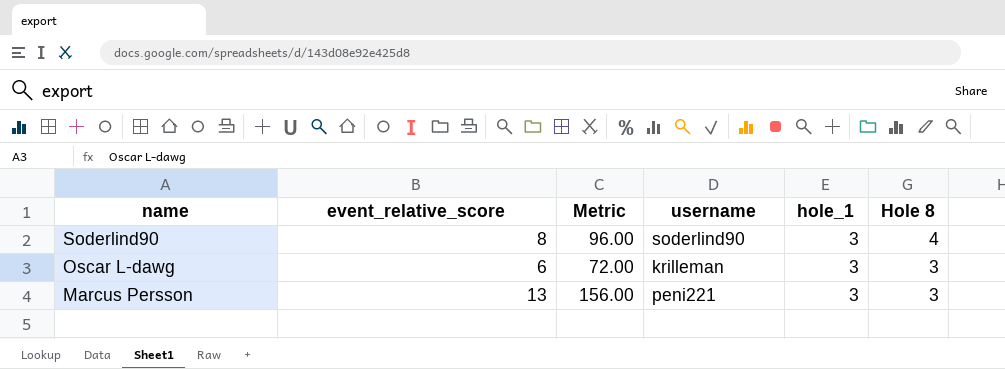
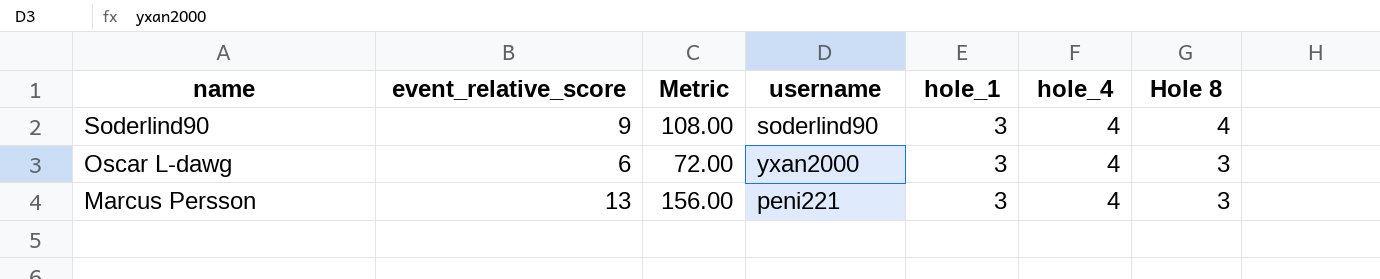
column hole_4 | position: none -> 6
Soderlind90 | event_relative_score: 8 -> 9
Soderlind90 | Metric: 96.00 -> 108.00
Oscar L-dawg | username: krilleman -> yxan2000

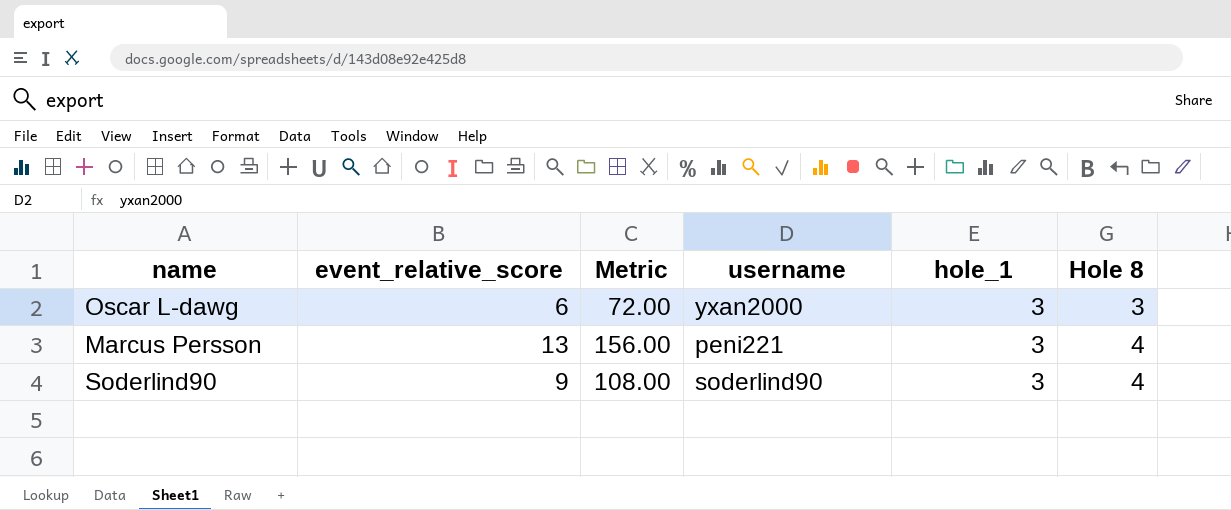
row order: name descending -> Hole 8 ascending
column hole_4 | position: 6 -> none
Marcus Persson | Hole 8: 3 -> 4

